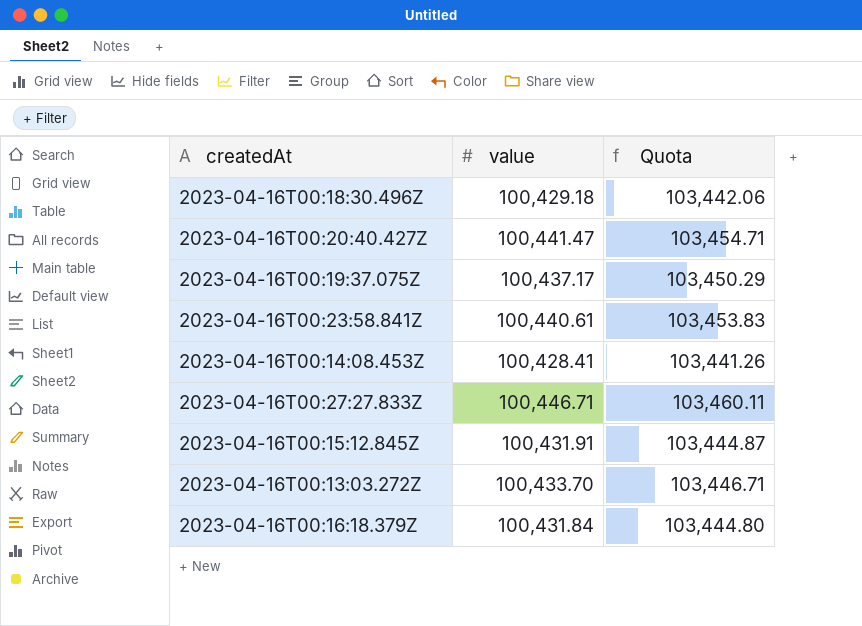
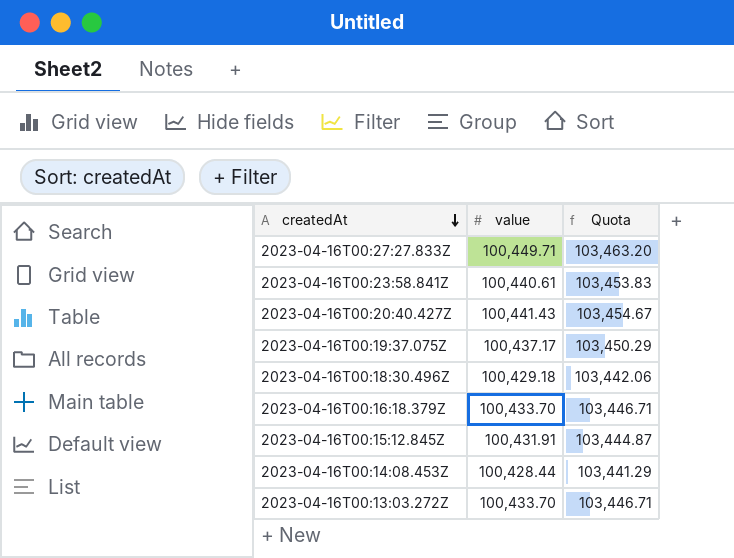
row order: none -> createdAt descending
2023-04-16T00:27:27.833Z | value: 100,446.71 -> 100,449.71
2023-04-16T00:27:27.833Z | Quota: 103,460.11 -> 103,463.20
2023-04-16T00:20:40.427Z | value: 100,441.47 -> 100,441.43
2023-04-16T00:20:40.427Z | Quota: 103,454.71 -> 103,454.67
2023-04-16T00:16:18.379Z | value: 100,431.84 -> 100,433.70
2023-04-16T00:16:18.379Z | Quota: 103,444.80 -> 103,446.71
2023-04-16T00:14:08.453Z | value: 100,428.41 -> 100,428.44
2023-04-16T00:14:08.453Z | Quota: 103,441.26 -> 103,441.29

